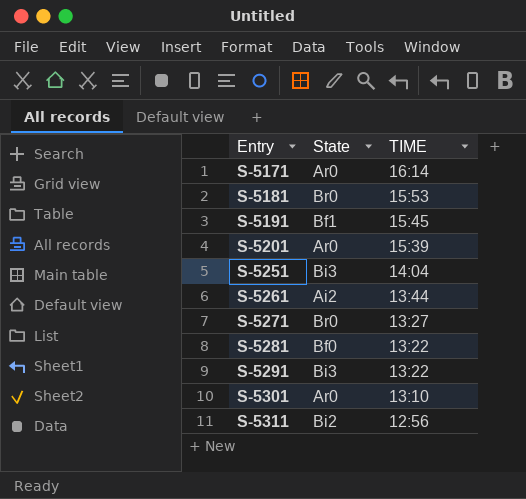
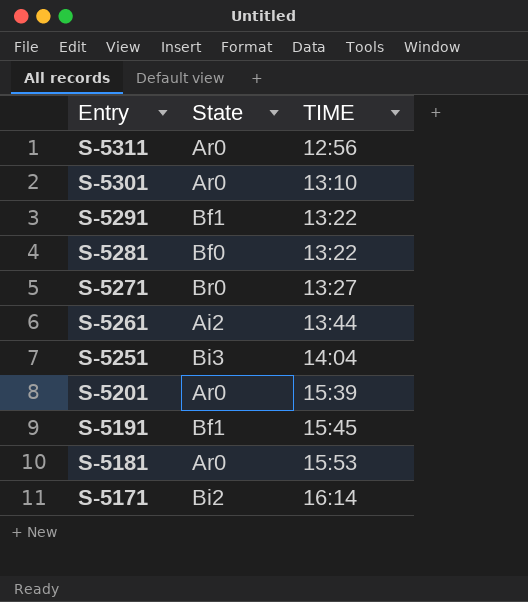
row order: Entry ascending -> Entry descending
S-5311 | State: Bi2 -> Ar0
S-5291 | State: Bi3 -> Bf1
S-5181 | State: Br0 -> Ar0
S-5171 | State: Ar0 -> Bi2

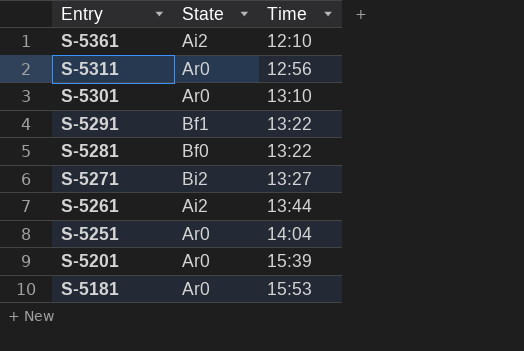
column name: TIME -> Time
row S-5191: Bf1 | 15:45 -> none
row S-5171: Bi2 | 16:14 -> none
row S-5361: none -> Ai2 | 12:10
S-5271 | State: Br0 -> Bi2
S-5251 | State: Bi3 -> Ar0

